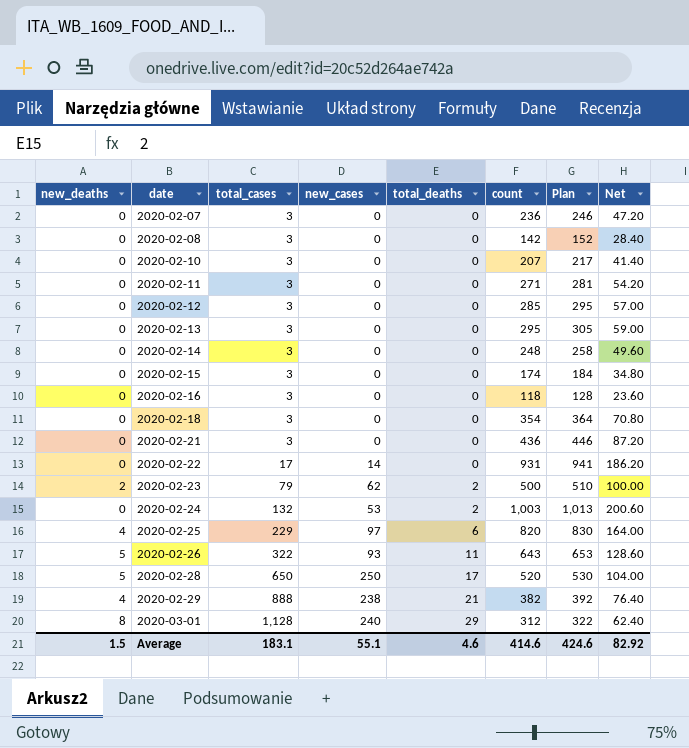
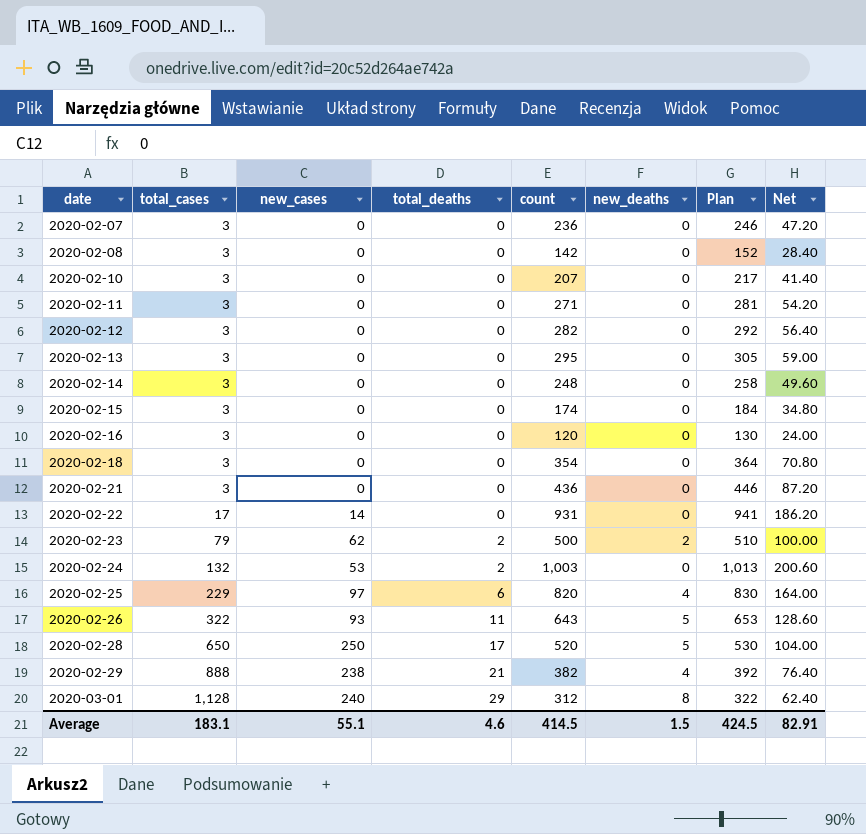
column new_deaths | position: 1 -> 6
2020-02-12 | count: 285 -> 282
2020-02-12 | Plan: 295 -> 292
2020-02-12 | Net: 57.00 -> 56.40
2020-02-16 | count: 118 -> 120
2020-02-16 | Plan: 128 -> 130
2020-02-16 | Net: 23.60 -> 24.00
Average | count: 414.6 -> 414.5
Average | Plan: 424.6 -> 424.5
Average | Net: 82.92 -> 82.91

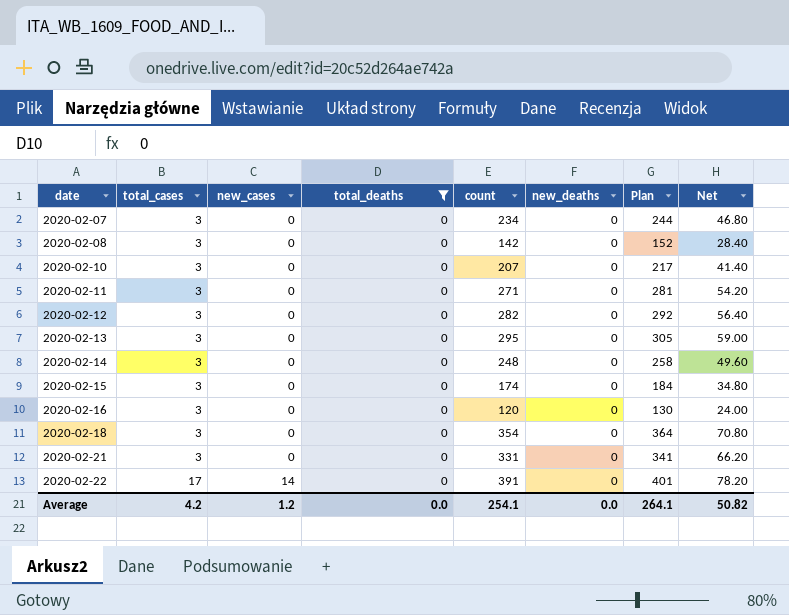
filter: none -> total_deaths = 0
2020-02-07 | count: 236 -> 234
2020-02-07 | Plan: 246 -> 244
2020-02-07 | Net: 47.20 -> 46.80
2020-02-21 | count: 436 -> 331
2020-02-21 | Plan: 446 -> 341
2020-02-21 | Net: 87.20 -> 66.20
2020-02-22 | count: 931 -> 391
2020-02-22 | Plan: 941 -> 401
2020-02-22 | Net: 186.20 -> 78.20
Average | total_cases: 183.1 -> 4.2
Average | new_cases: 55.1 -> 1.2
Average | total_deaths: 4.6 -> 0.0
Average | count: 414.5 -> 254.1
Average | new_deaths: 1.5 -> 0.0
Average | Plan: 424.5 -> 264.1
Average | Net: 82.91 -> 50.82

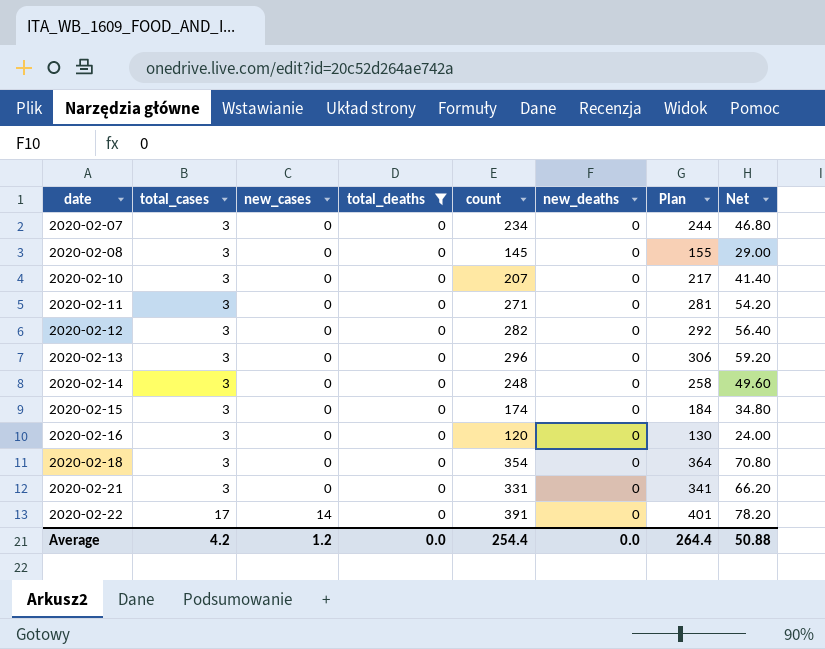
2020-02-08 | count: 142 -> 145
2020-02-08 | Plan: 152 -> 155
2020-02-08 | Net: 28.40 -> 29.00
2020-02-13 | count: 295 -> 296
2020-02-13 | Plan: 305 -> 306
2020-02-13 | Net: 59.00 -> 59.20
Average | count: 254.1 -> 254.4
Average | Plan: 264.1 -> 264.4
Average | Net: 50.82 -> 50.88

